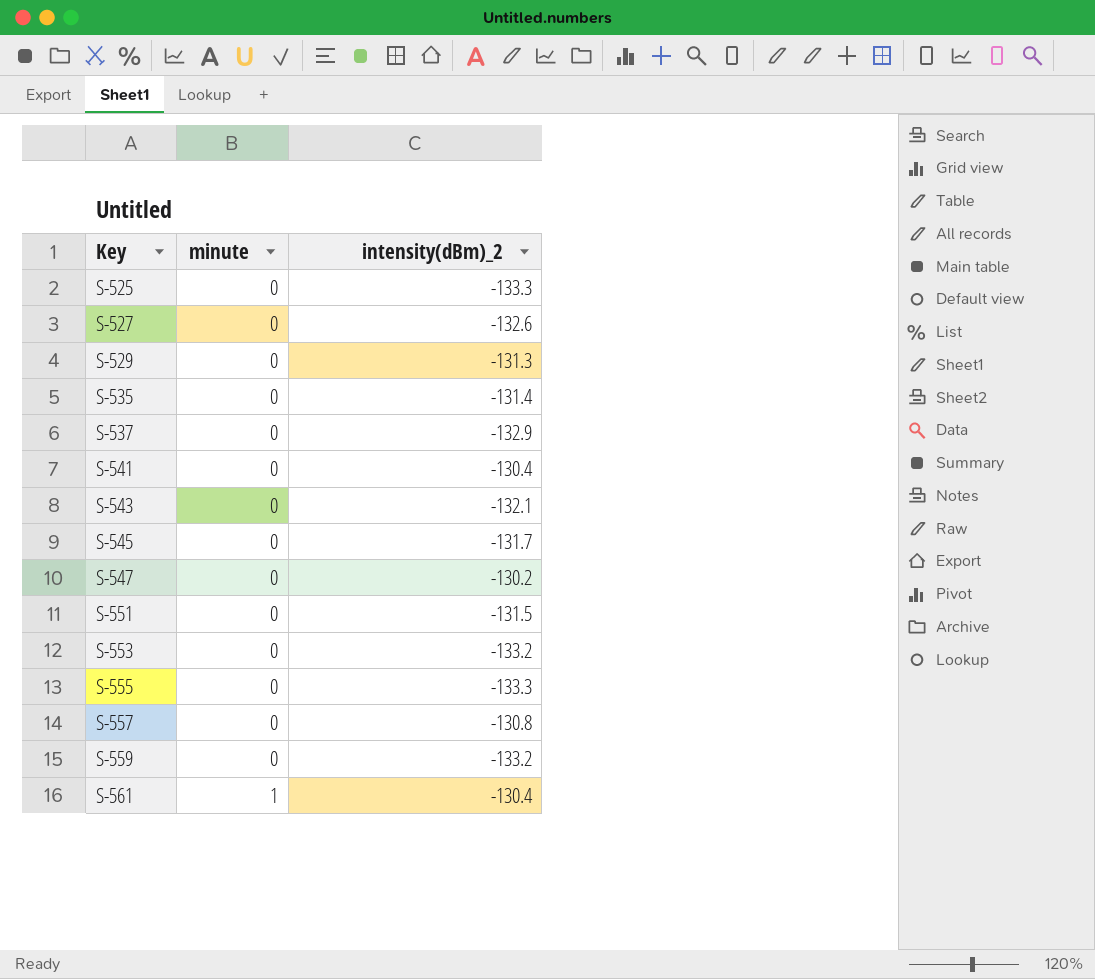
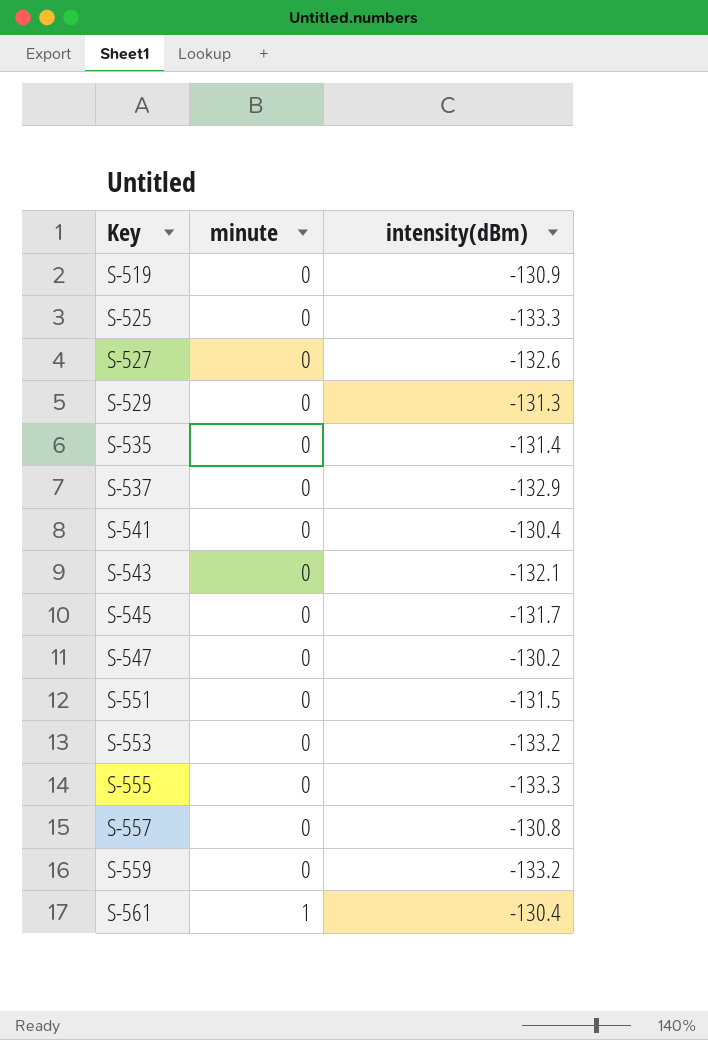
column name: intensity(dBm)_2 -> intensity(dBm)
row S-519: none -> 0 | -130.9

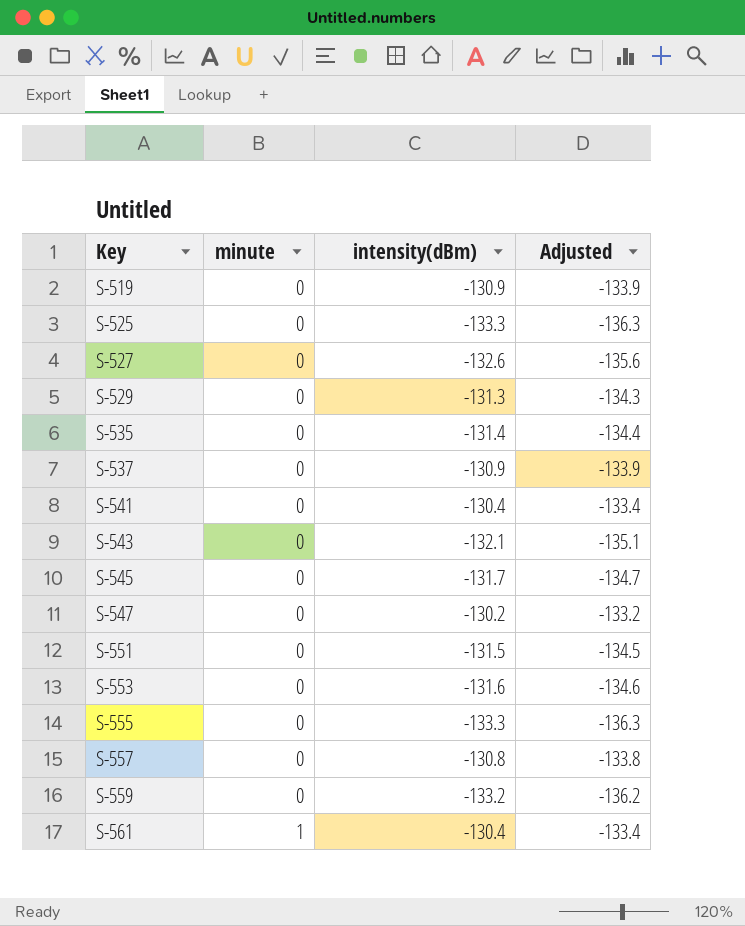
column Adjusted | formula: none -> [intensity(dBm)] - 3
S-537 | intensity(dBm): -132.9 -> -130.9
S-553 | intensity(dBm): -133.2 -> -131.6

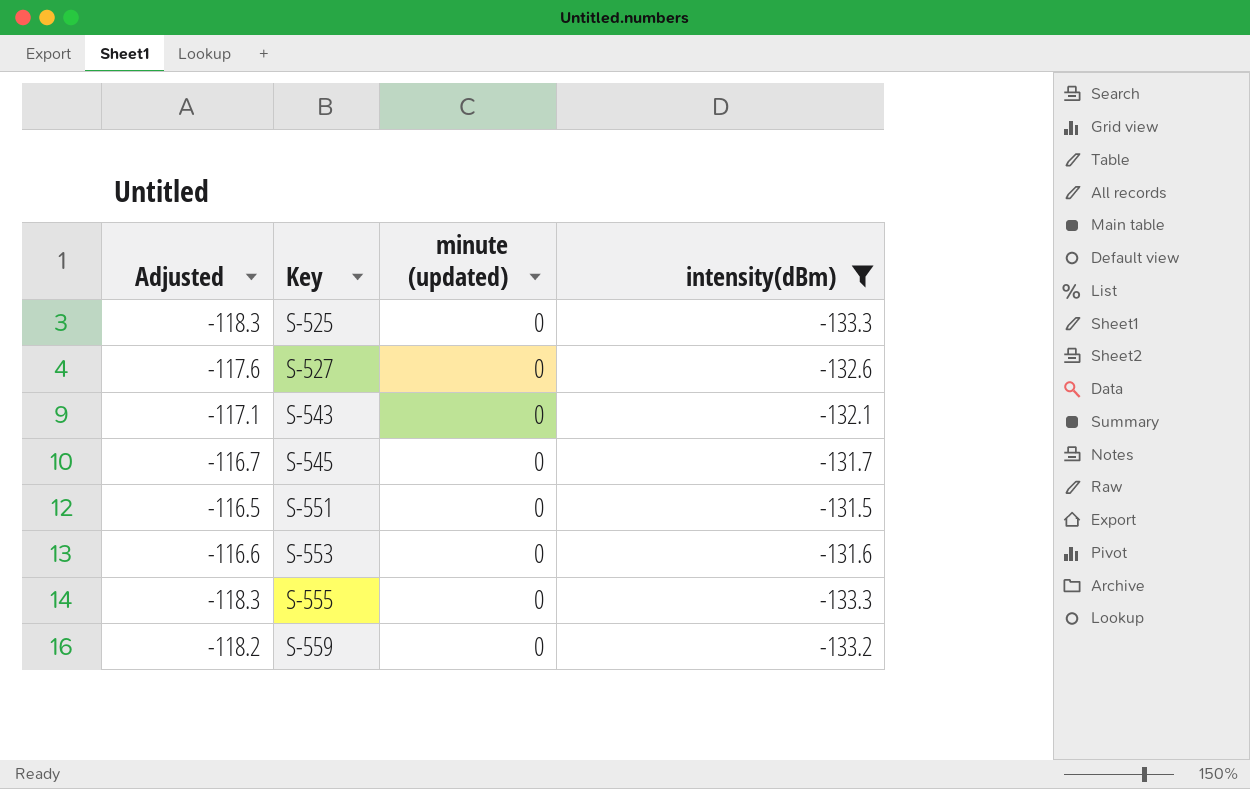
filter: none -> intensity(dBm) <= -131.5
column Adjusted | formula: [intensity(dBm)] - 3 -> [intensity(dBm)] + 15
column Adjusted | position: 4 -> 1
column name: minute -> minute (updated)

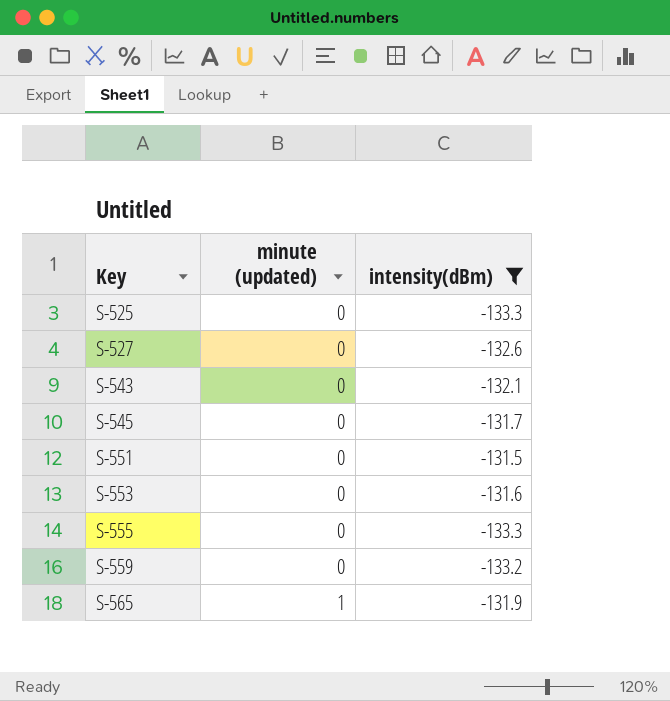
column Adjusted | formula: [intensity(dBm)] + 15 -> none
row S-565: none -> 1 | -131.9

